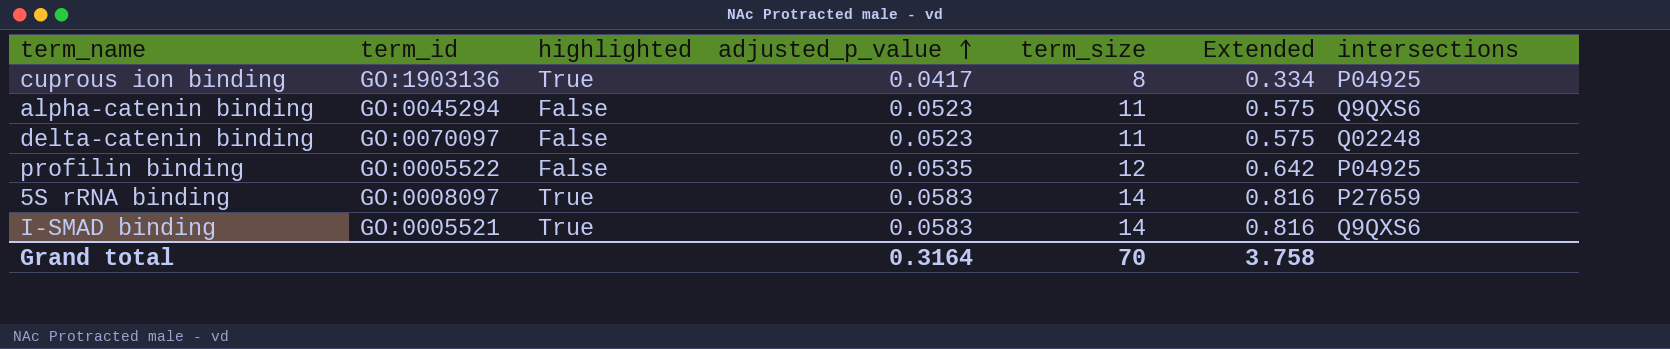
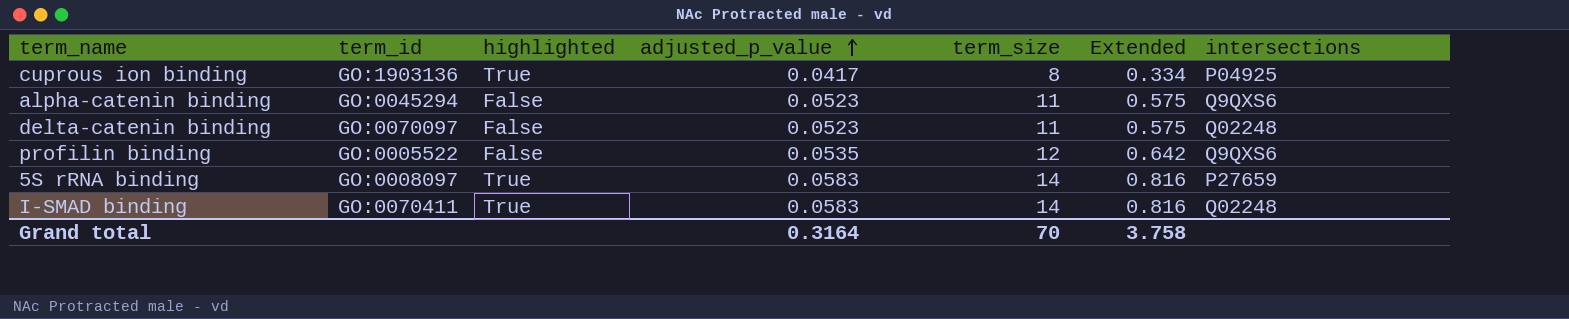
profilin binding | intersections: P04925 -> Q9QXS6
I-SMAD binding | term_id: GO:0005521 -> GO:0070411
I-SMAD binding | intersections: Q9QXS6 -> Q02248

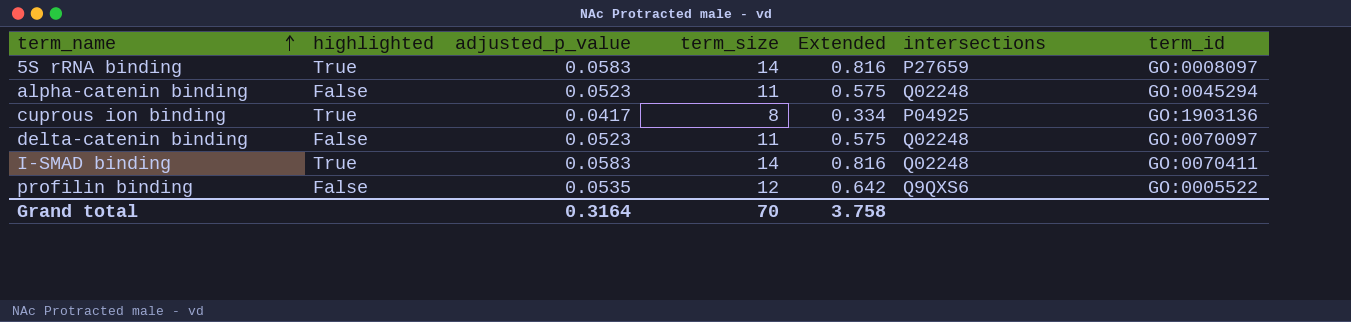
row order: adjusted_p_value ascending -> term_name ascending
column term_id | position: 2 -> 7
alpha-catenin binding | intersections: Q9QXS6 -> Q02248

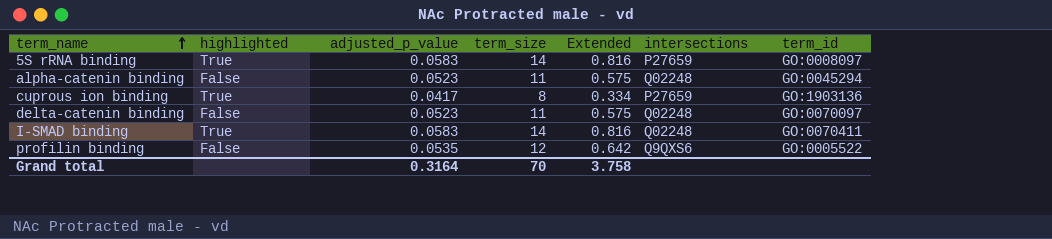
cuprous ion binding | intersections: P04925 -> P27659

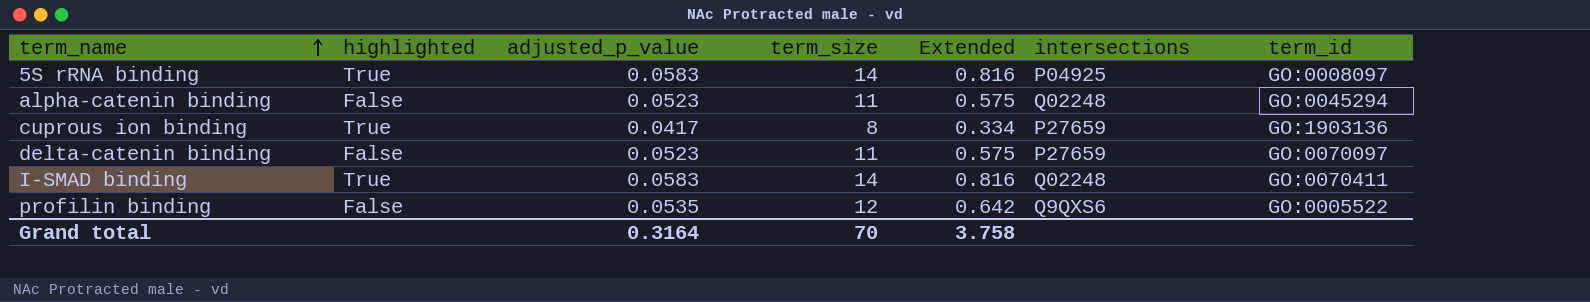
5S rRNA binding | intersections: P27659 -> P04925
delta-catenin binding | intersections: Q02248 -> P27659

